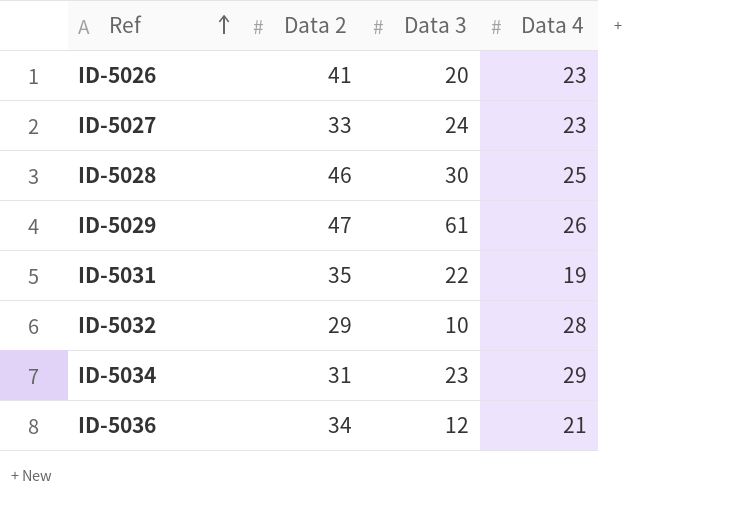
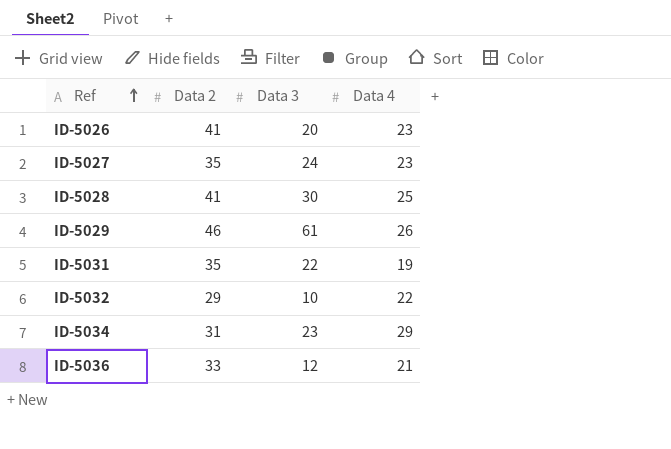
ID-5027 | Data 2: 33 -> 35
ID-5028 | Data 2: 46 -> 41
ID-5029 | Data 2: 47 -> 46
ID-5032 | Data 4: 28 -> 22
ID-5036 | Data 2: 34 -> 33

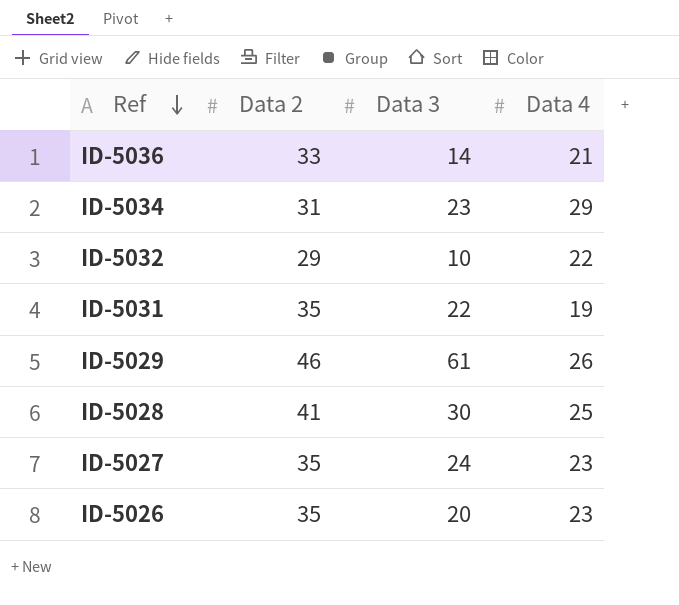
row order: Ref ascending -> Ref descending
ID-5036 | Data 3: 12 -> 14
ID-5026 | Data 2: 41 -> 35

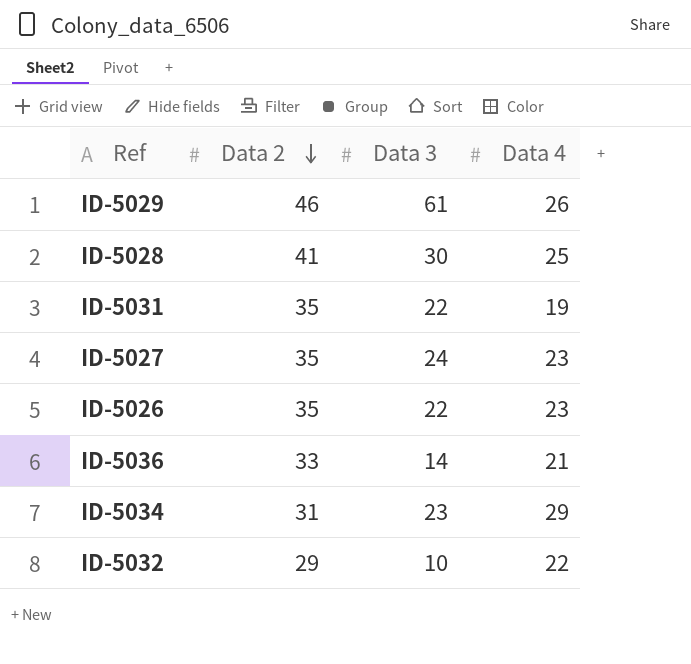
row order: Ref descending -> Data 2 descending
ID-5026 | Data 3: 20 -> 22

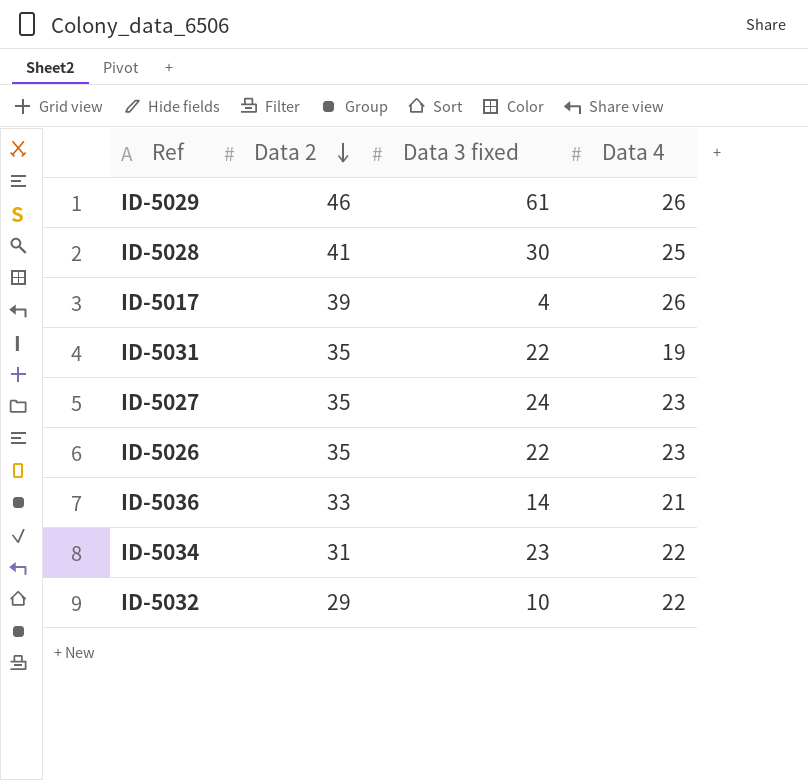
column name: Data 3 -> Data 3 fixed
row ID-5017: none -> 39 | 4 | 26
ID-5034 | Data 4: 29 -> 22

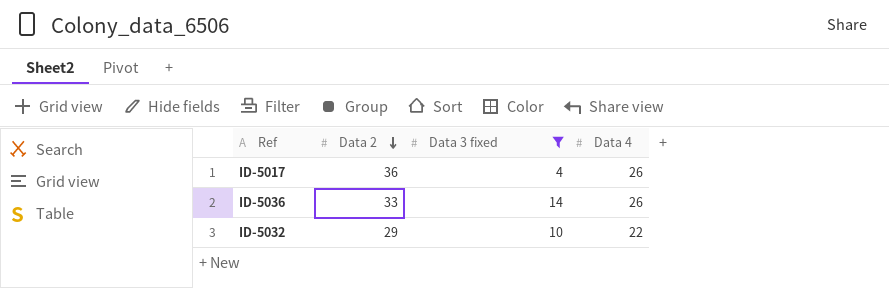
filter: none -> Data 3 fixed <= 14
ID-5017 | Data 2: 39 -> 36
ID-5036 | Data 4: 21 -> 26

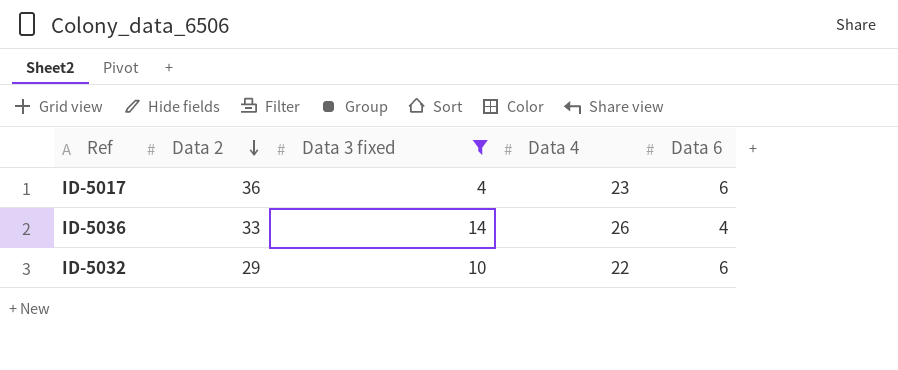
column Data 6 | position: none -> 5
ID-5017 | Data 4: 26 -> 23

